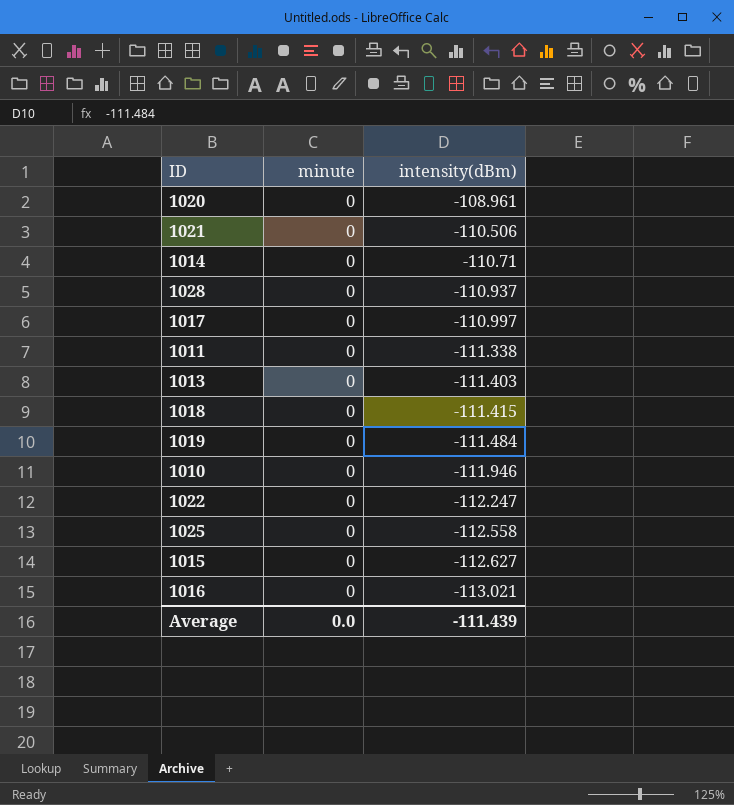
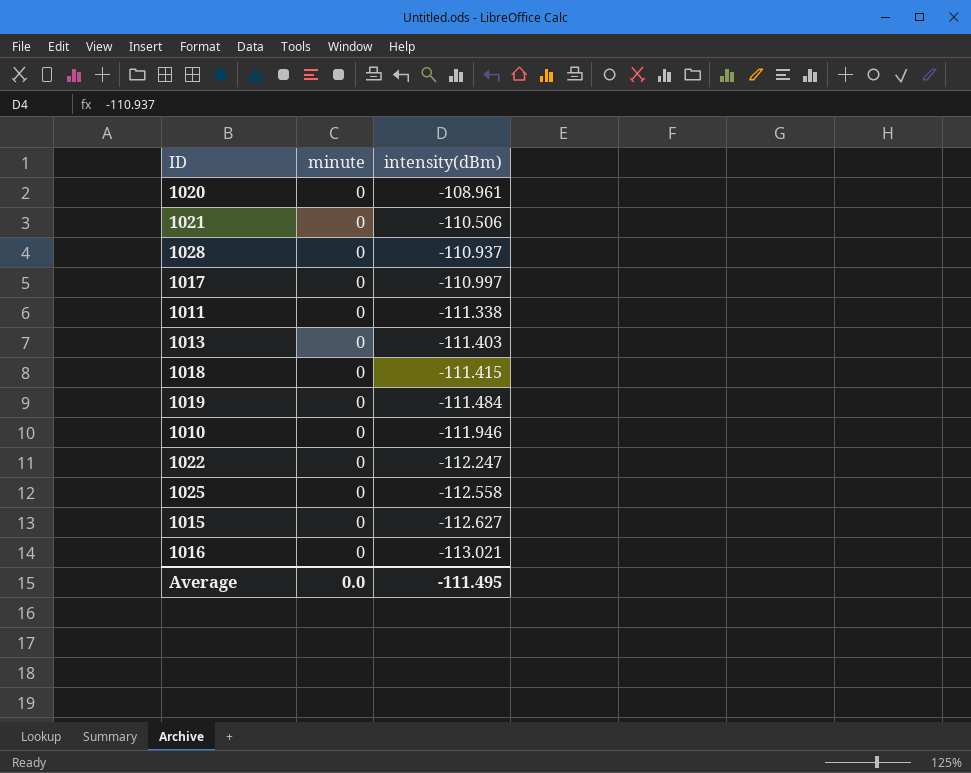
row 1014: 0 | -110.71 -> none
Average | intensity(dBm): -111.439 -> -111.495

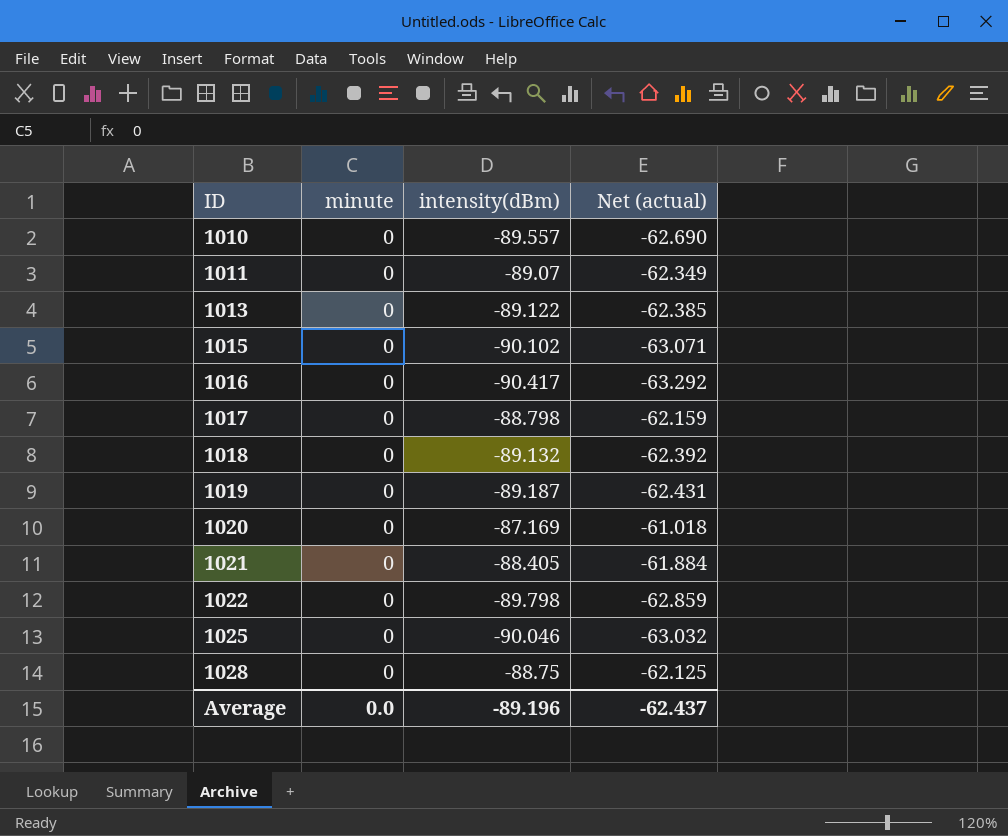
row order: intensity(dBm) descending -> ID ascending
column Net (actual) | formula: none -> [intensity(dBm)] * 0.7
1010 | intensity(dBm): -111.946 -> -89.557
1011 | intensity(dBm): -111.338 -> -89.07
1013 | intensity(dBm): -111.403 -> -89.122
1015 | intensity(dBm): -112.627 -> -90.102
1016 | intensity(dBm): -113.021 -> -90.417
1017 | intensity(dBm): -110.997 -> -88.798
1018 | intensity(dBm): -111.415 -> -89.132
1019 | intensity(dBm): -111.484 -> -89.187
1020 | intensity(dBm): -108.961 -> -87.169
1021 | intensity(dBm): -110.506 -> -88.405
1022 | intensity(dBm): -112.247 -> -89.798
1025 | intensity(dBm): -112.558 -> -90.046
1028 | intensity(dBm): -110.937 -> -88.75
Average | intensity(dBm): -111.495 -> -89.196

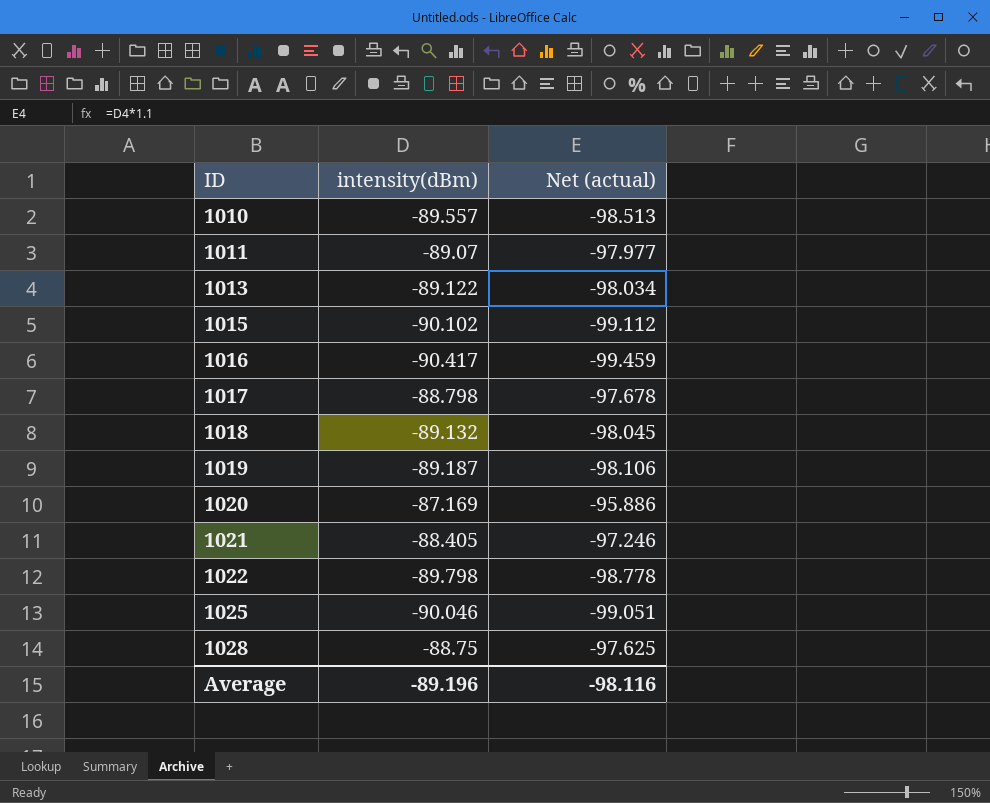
column minute | position: 2 -> none
column Net (actual) | formula: [intensity(dBm)] * 0.7 -> [intensity(dBm)] * 1.1
Average | Net (actual): -62.437 -> -98.116

